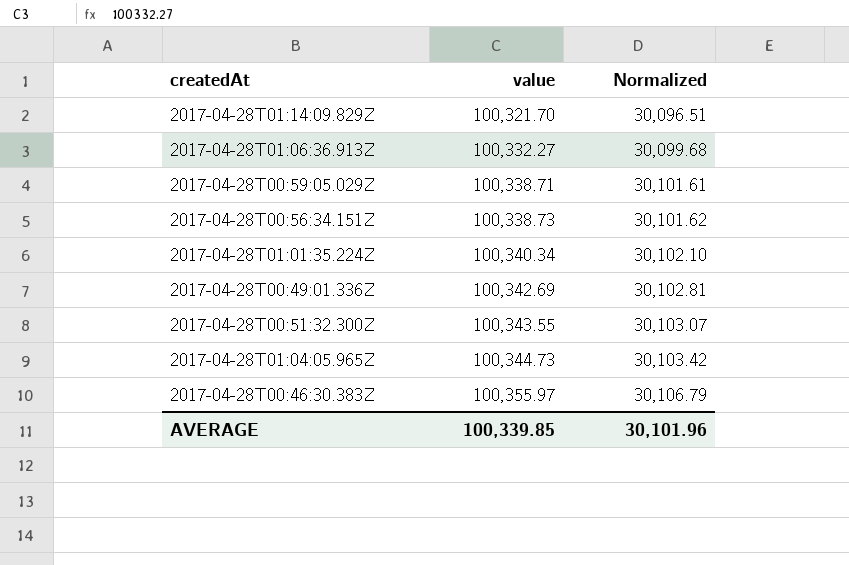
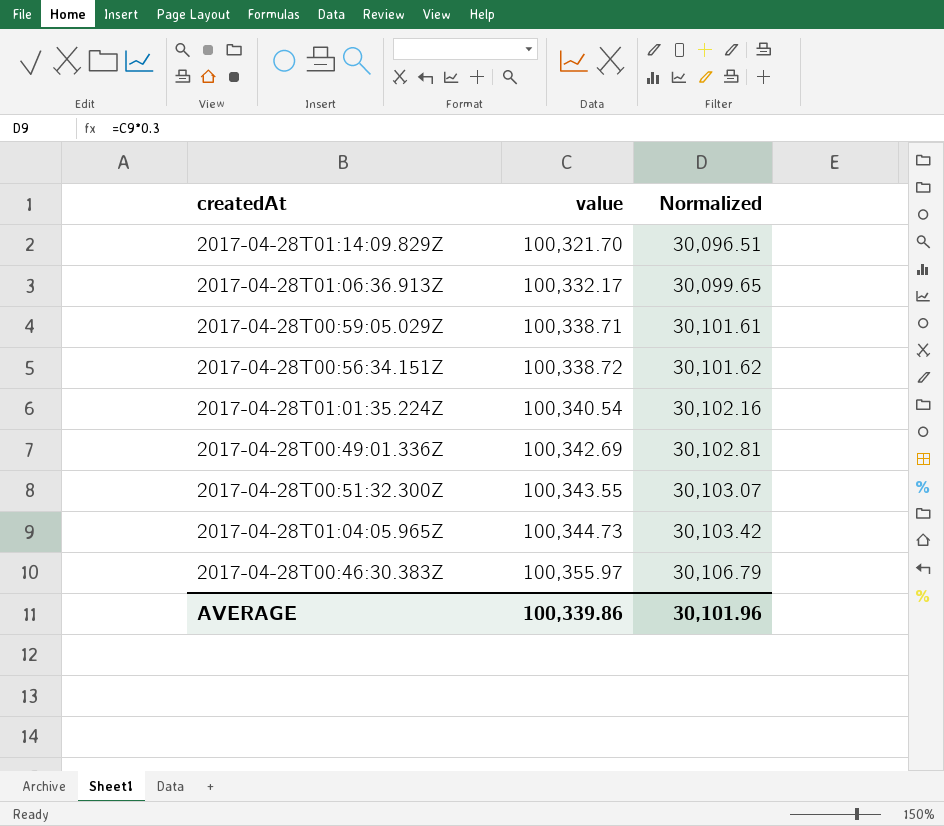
2017-04-28T01:06:36.913Z | value: 100,332.27 -> 100,332.17
2017-04-28T01:06:36.913Z | Normalized: 30,099.68 -> 30,099.65
2017-04-28T00:56:34.151Z | value: 100,338.73 -> 100,338.72
2017-04-28T01:01:35.224Z | value: 100,340.34 -> 100,340.54
2017-04-28T01:01:35.224Z | Normalized: 30,102.10 -> 30,102.16
AVERAGE | value: 100,339.85 -> 100,339.86

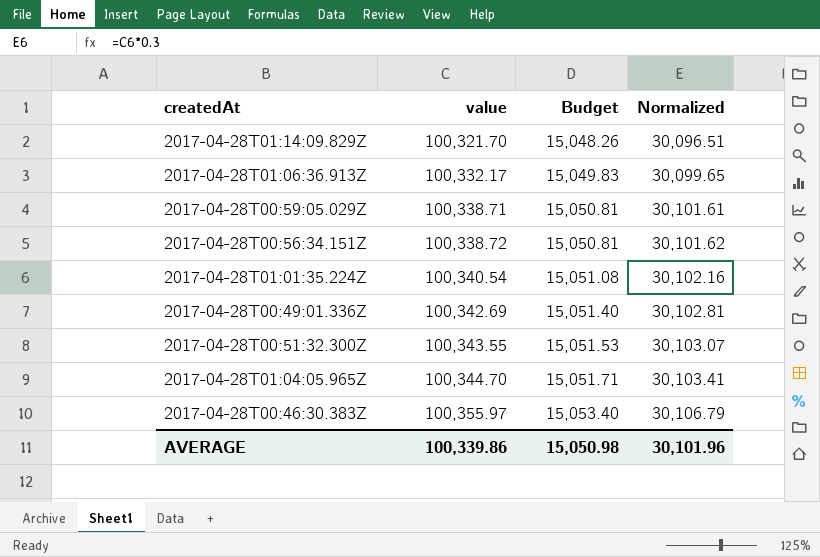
column Budget | formula: none -> [value] * 0.15
2017-04-28T01:04:05.965Z | value: 100,344.73 -> 100,344.70
2017-04-28T01:04:05.965Z | Normalized: 30,103.42 -> 30,103.41

